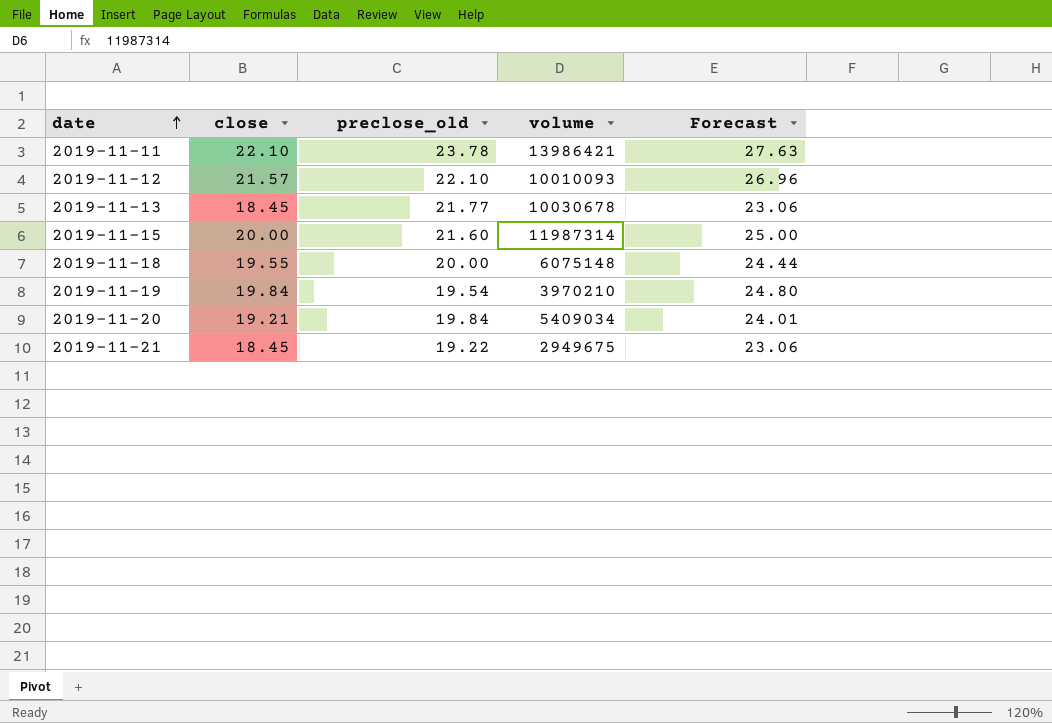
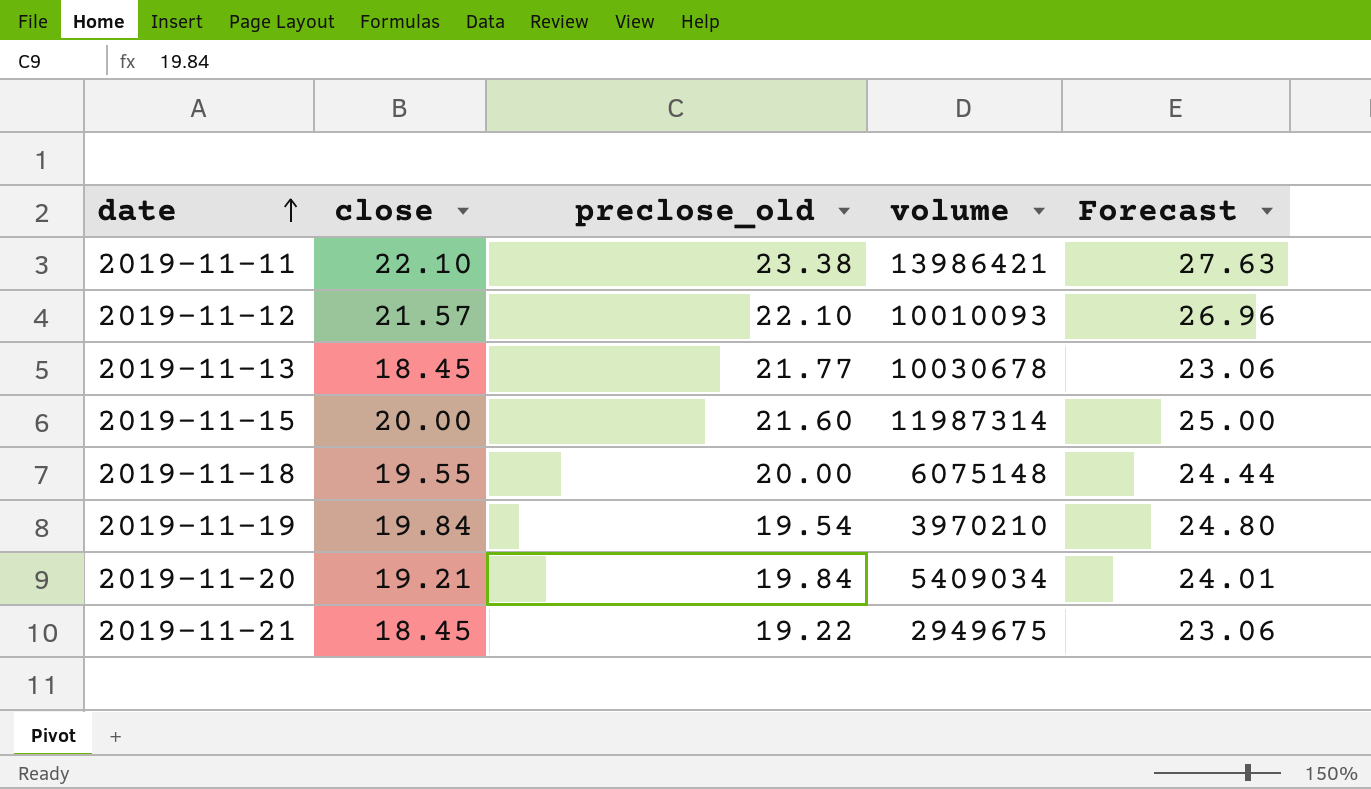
2019-11-11 | preclose_old: 23.78 -> 23.38

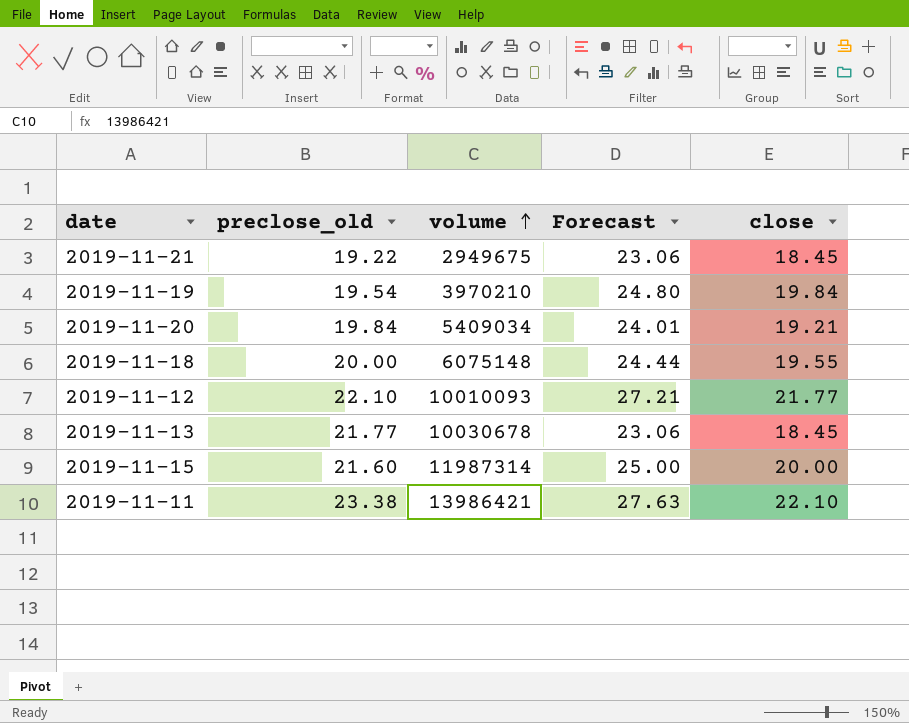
row order: date ascending -> volume ascending
column close | position: 2 -> 5
2019-11-12 | Forecast: 26.96 -> 27.21
2019-11-12 | close: 21.57 -> 21.77

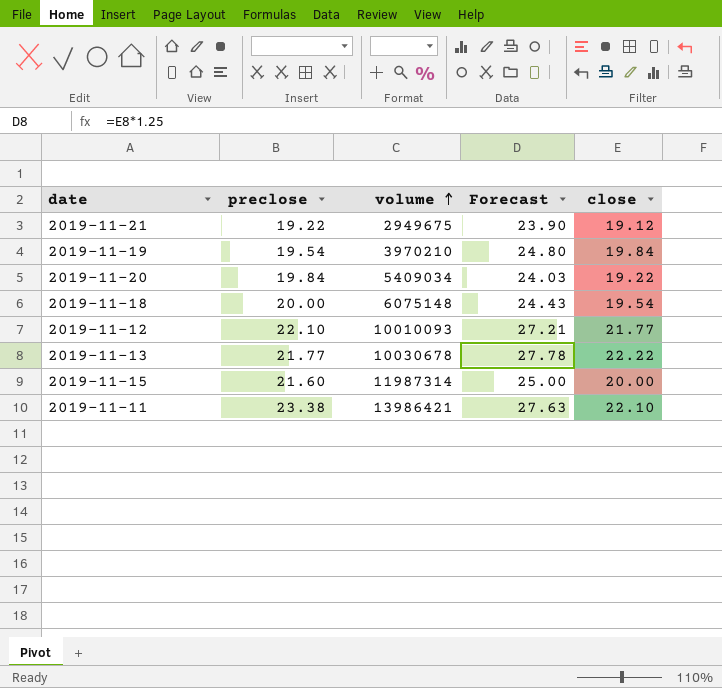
column name: preclose_old -> preclose
2019-11-21 | Forecast: 23.06 -> 23.90
2019-11-21 | close: 18.45 -> 19.12
2019-11-20 | Forecast: 24.01 -> 24.03
2019-11-20 | close: 19.21 -> 19.22
2019-11-18 | Forecast: 24.44 -> 24.43
2019-11-18 | close: 19.55 -> 19.54
2019-11-13 | Forecast: 23.06 -> 27.78
2019-11-13 | close: 18.45 -> 22.22

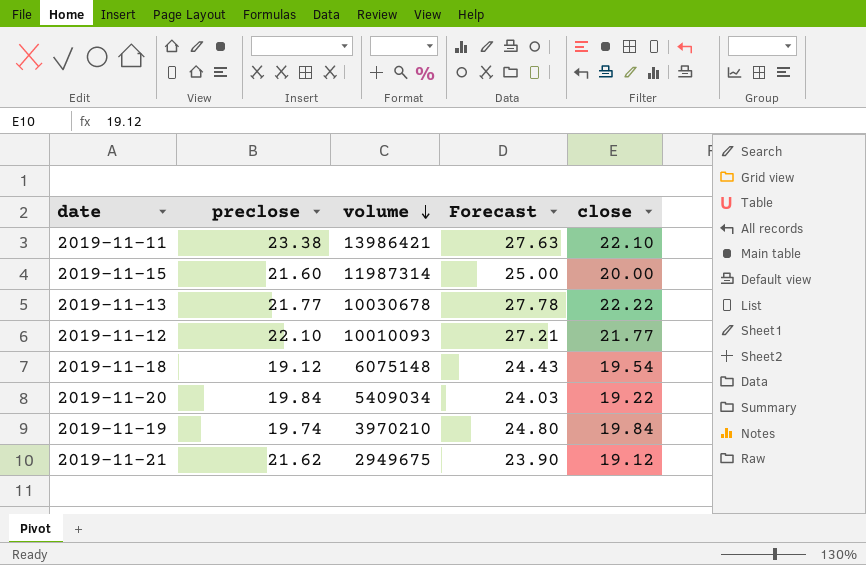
row order: volume ascending -> volume descending
2019-11-18 | preclose: 20.00 -> 19.12
2019-11-19 | preclose: 19.54 -> 19.74
2019-11-21 | preclose: 19.22 -> 21.62

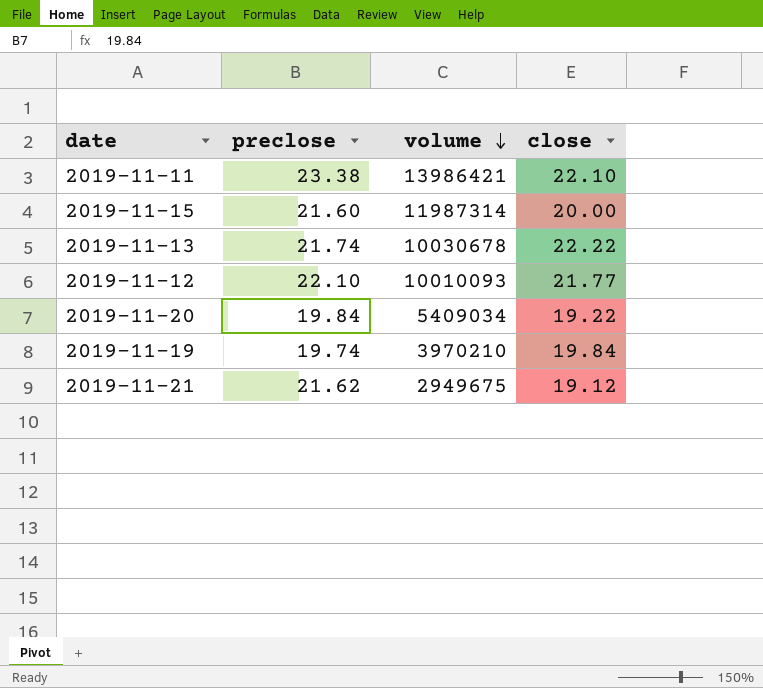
column Forecast | formula: [close] * 1.25 -> none
row 2019-11-18: 19.12 | 6075148 | 24.43 | 19.54 -> none
2019-11-13 | preclose: 21.77 -> 21.74

